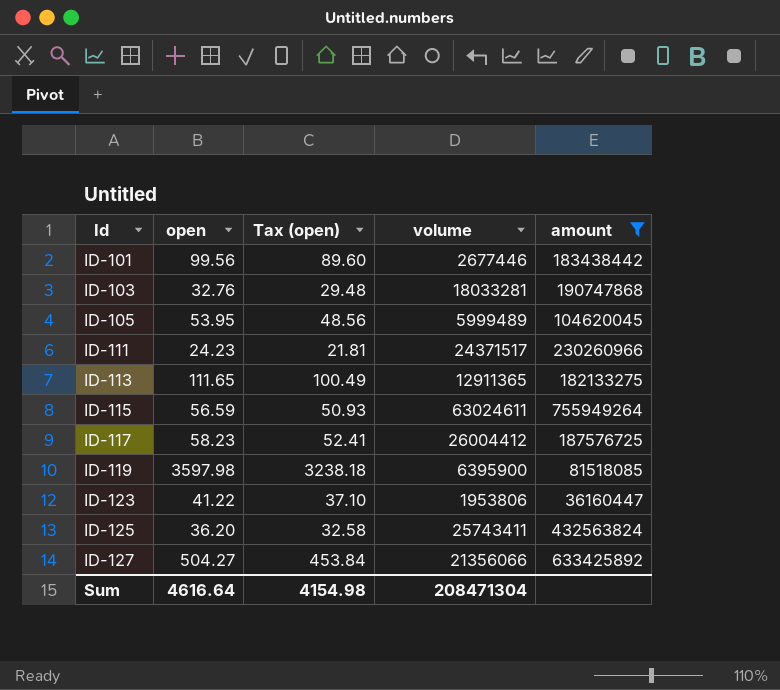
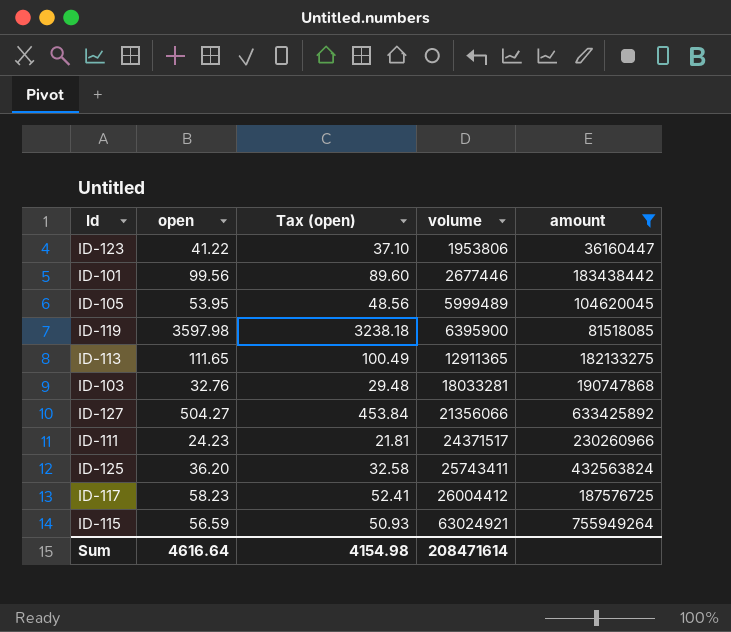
row order: Id ascending -> volume ascending
ID-115 | volume: 63024611 -> 63024921
Sum | volume: 208471304 -> 208471614

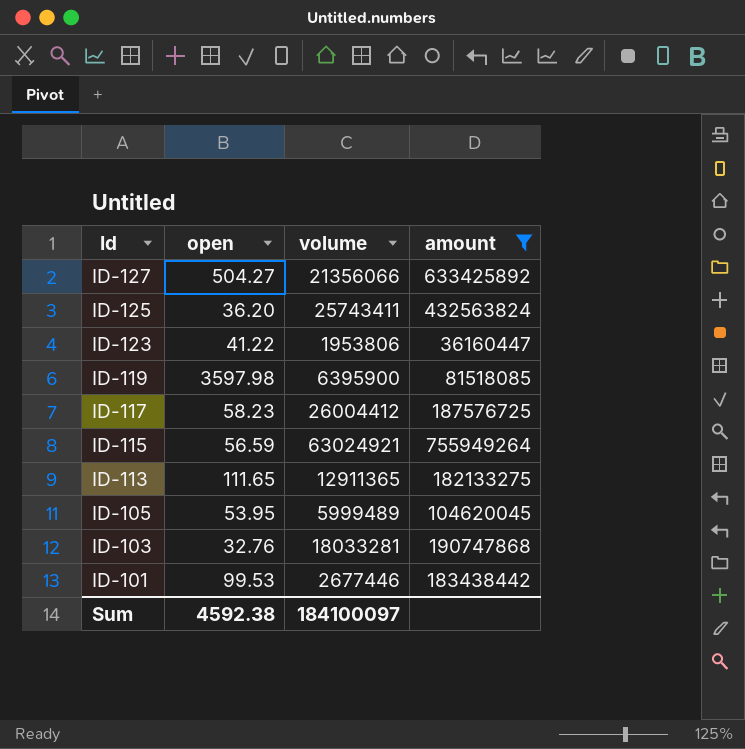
row order: volume ascending -> Id descending
column Tax (open) | formula: [open] * 0.9 -> none
row ID-111: 24.23 | 21.81 | 24371517 | 230260966 -> none
ID-101 | open: 99.56 -> 99.53
Sum | open: 4616.64 -> 4592.38
Sum | volume: 208471614 -> 184100097

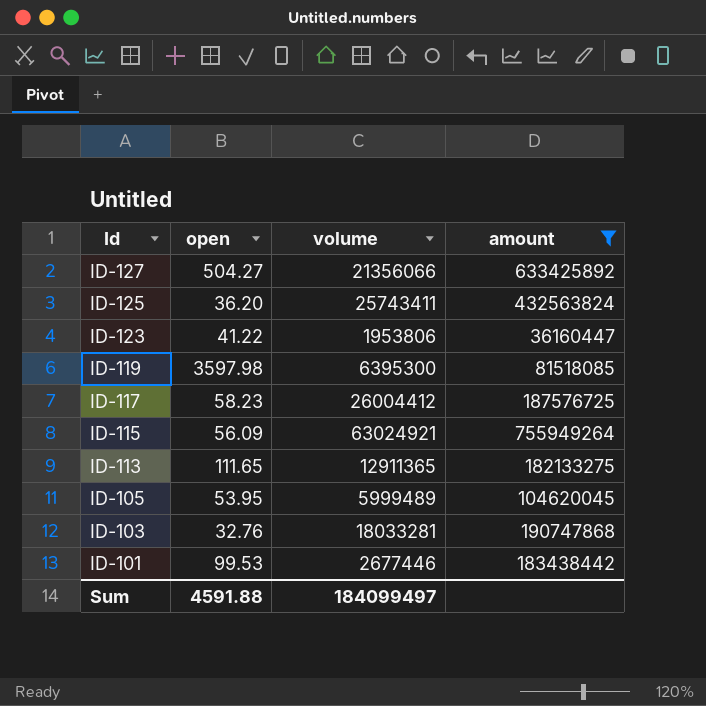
ID-119 | volume: 6395900 -> 6395300
ID-115 | open: 56.59 -> 56.09
Sum | open: 4592.38 -> 4591.88
Sum | volume: 184100097 -> 184099497

